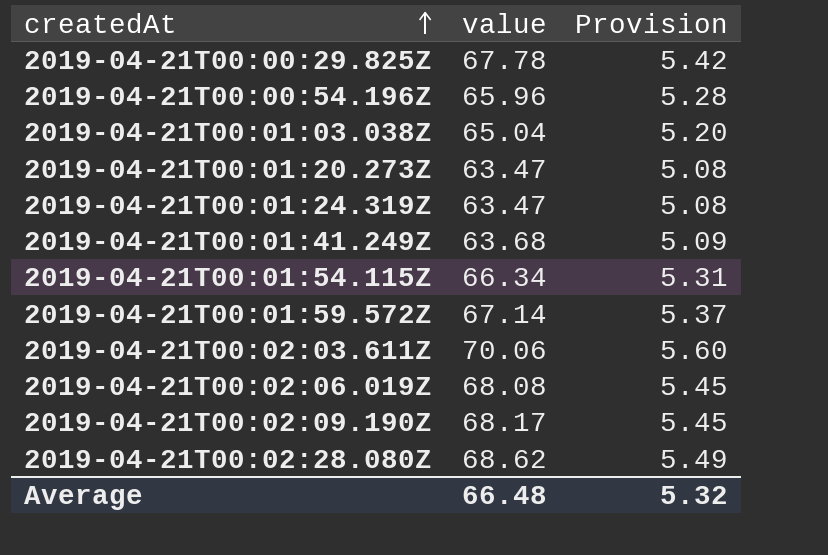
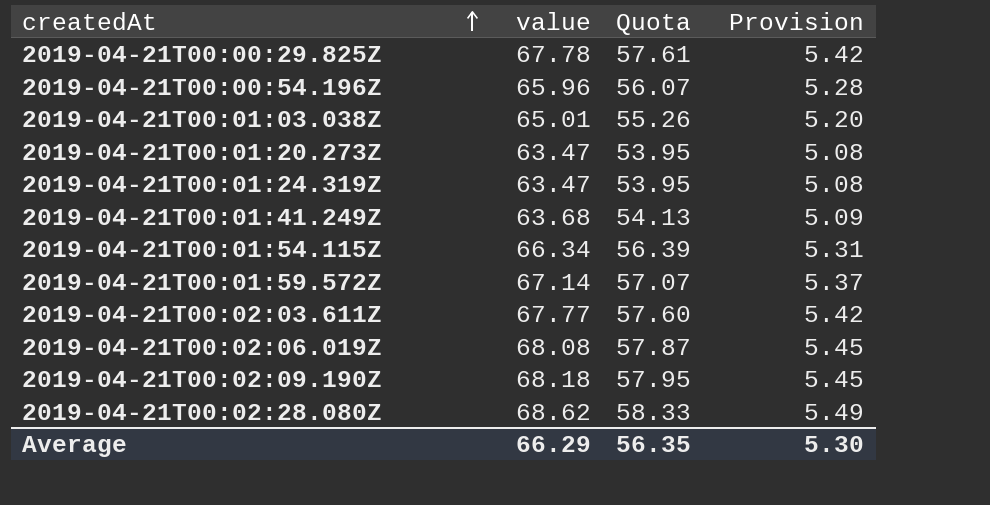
column Quota | formula: none -> [value] * 0.85
2019-04-21T00:01:03.038Z | value: 65.04 -> 65.01
2019-04-21T00:02:03.611Z | value: 70.06 -> 67.77
2019-04-21T00:02:03.611Z | Provision: 5.60 -> 5.42
2019-04-21T00:02:09.190Z | value: 68.17 -> 68.18
Average | value: 66.48 -> 66.29
Average | Provision: 5.32 -> 5.30

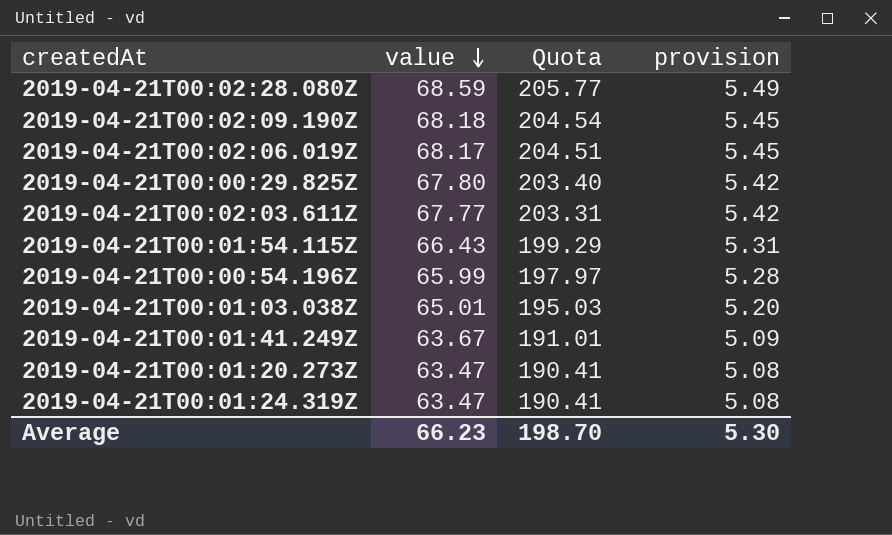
row order: createdAt ascending -> value descending
column Quota | formula: [value] * 0.85 -> [value] * 3
column name: Provision -> provision
row 2019-04-21T00:01:59.572Z: 67.14 | 57.07 | 5.37 -> none
2019-04-21T00:02:28.080Z | value: 68.62 -> 68.59
2019-04-21T00:02:06.019Z | value: 68.08 -> 68.17
2019-04-21T00:00:29.825Z | value: 67.78 -> 67.80
2019-04-21T00:01:54.115Z | value: 66.34 -> 66.43
2019-04-21T00:00:54.196Z | value: 65.96 -> 65.99
2019-04-21T00:01:41.249Z | value: 63.68 -> 63.67
Average | value: 66.29 -> 66.23
Average | Quota: 56.35 -> 198.70

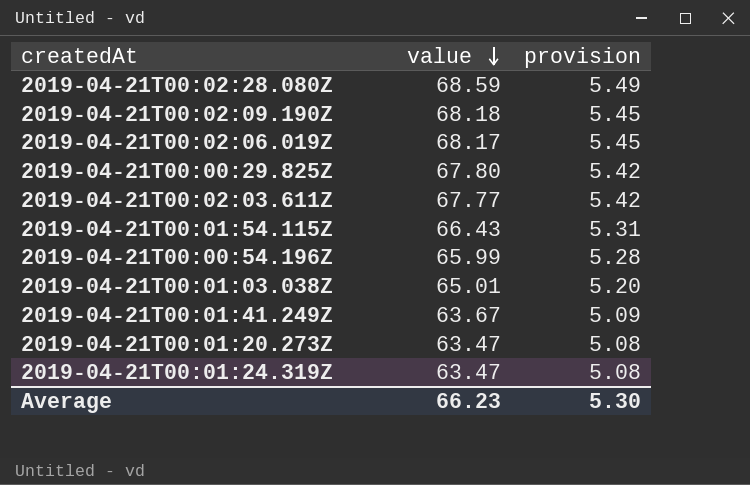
column Quota | formula: [value] * 3 -> none

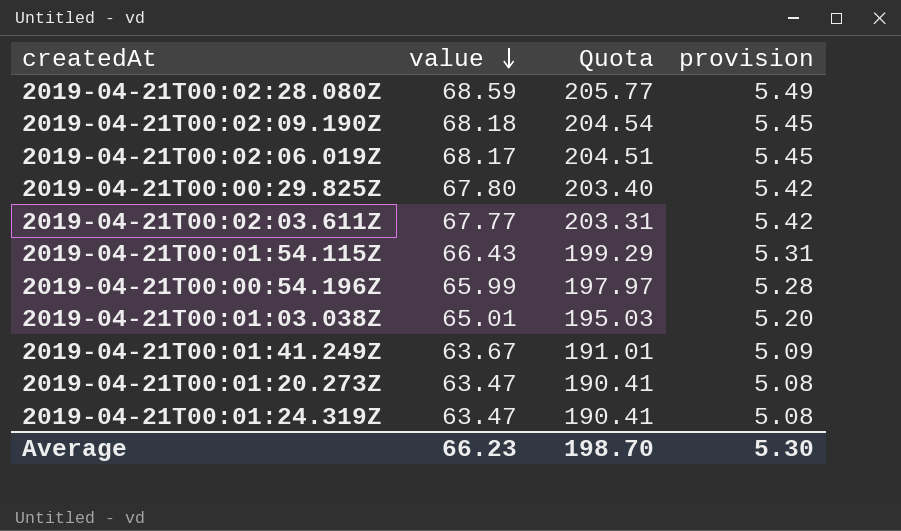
column Quota | formula: none -> [value] * 3

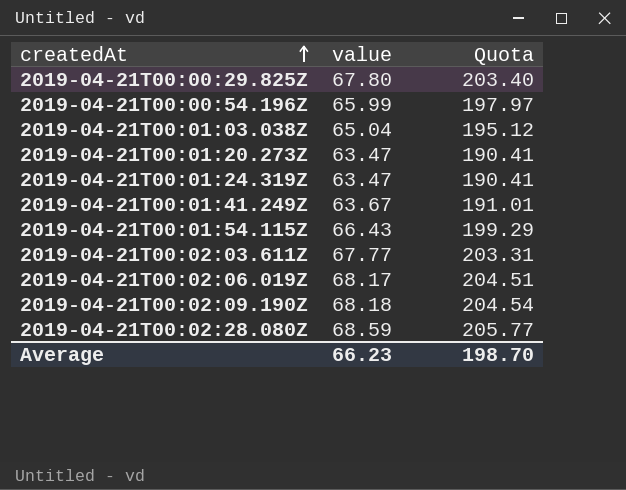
row order: value descending -> createdAt ascending
column provision | formula: [value] * 0.08 -> none
2019-04-21T00:01:03.038Z | value: 65.01 -> 65.04
2019-04-21T00:01:03.038Z | Quota: 195.03 -> 195.12

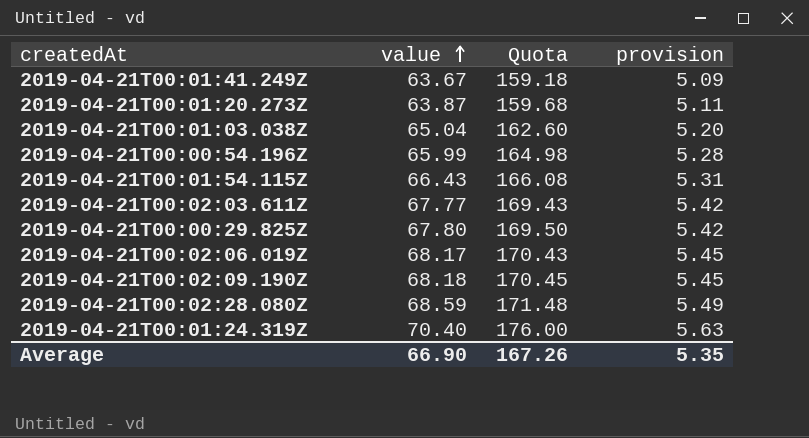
row order: createdAt ascending -> value ascending
column Quota | formula: [value] * 3 -> [value] * 2.5
column provision | formula: none -> [value] * 0.08
2019-04-21T00:01:20.273Z | value: 63.47 -> 63.87
2019-04-21T00:01:24.319Z | value: 63.47 -> 70.40
Average | value: 66.23 -> 66.90
Average | Quota: 198.70 -> 167.26

